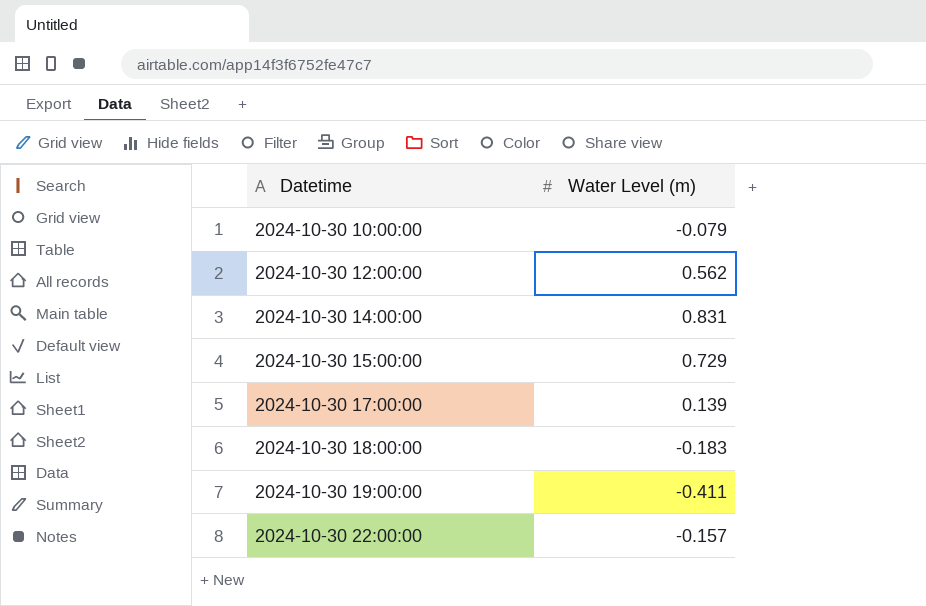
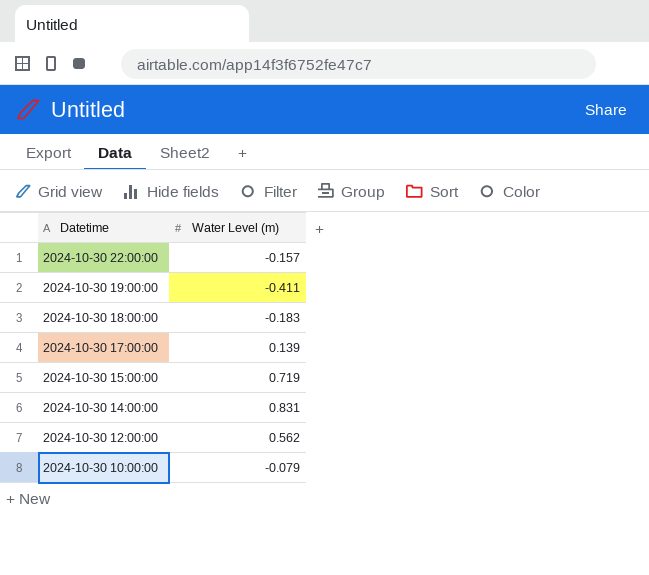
row order: Datetime ascending -> Datetime descending
2024-10-30 15:00:00 | Water Level (m): 0.729 -> 0.719

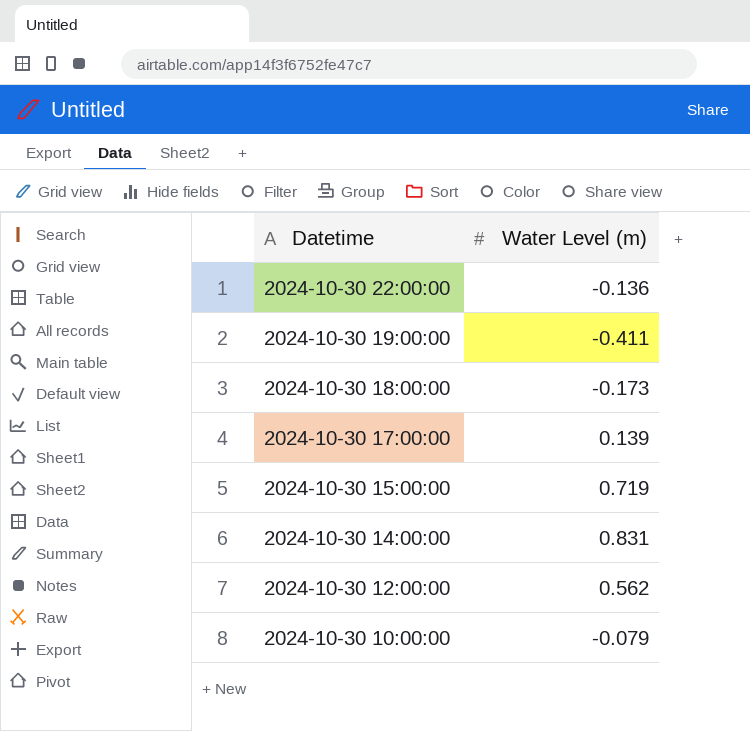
2024-10-30 22:00:00 | Water Level (m): -0.157 -> -0.136
2024-10-30 18:00:00 | Water Level (m): -0.183 -> -0.173

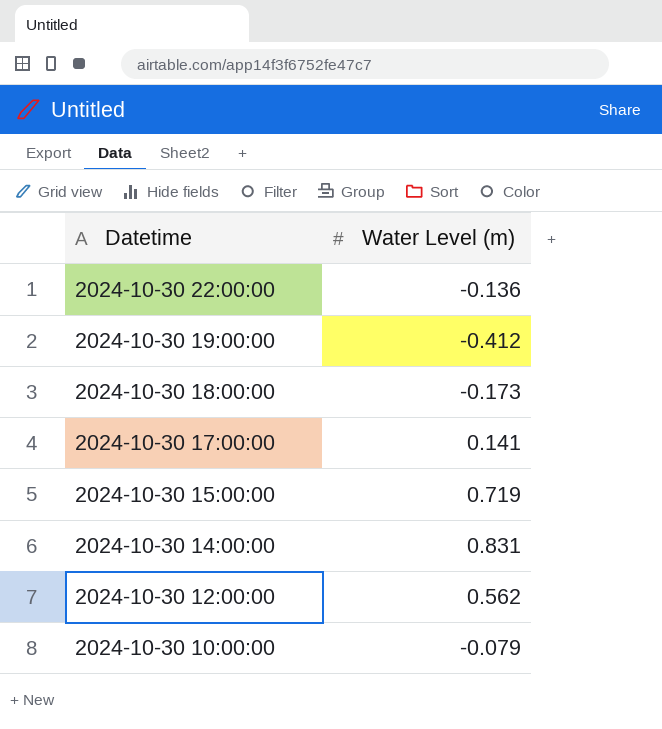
2024-10-30 19:00:00 | Water Level (m): -0.411 -> -0.412
2024-10-30 17:00:00 | Water Level (m): 0.139 -> 0.141

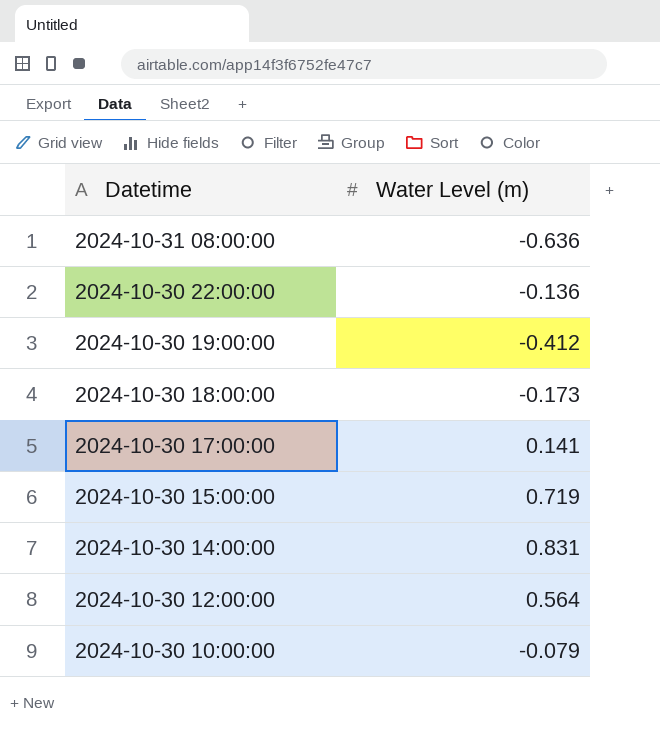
row 2024-10-31 08:00:00: none -> -0.636
2024-10-30 12:00:00 | Water Level (m): 0.562 -> 0.564

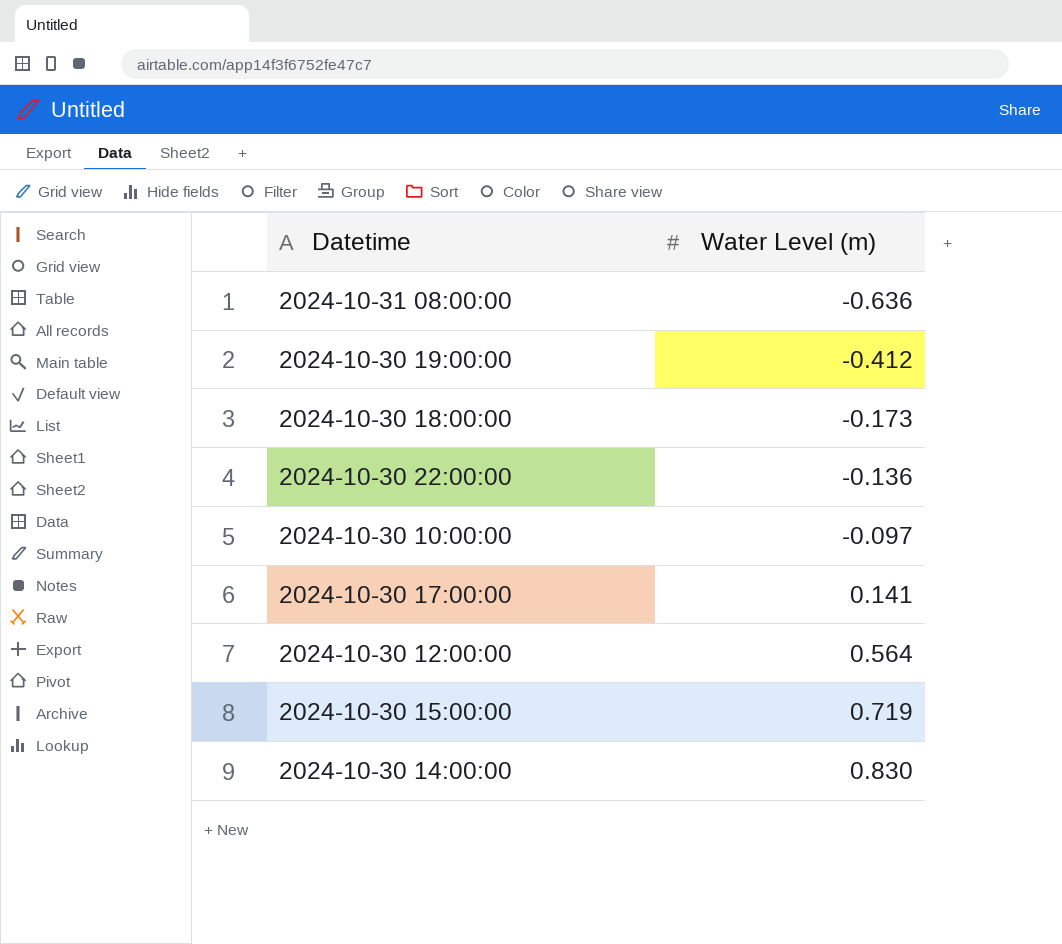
row order: Datetime descending -> Water Level (m) ascending
2024-10-30 10:00:00 | Water Level (m): -0.079 -> -0.097
2024-10-30 14:00:00 | Water Level (m): 0.831 -> 0.830

